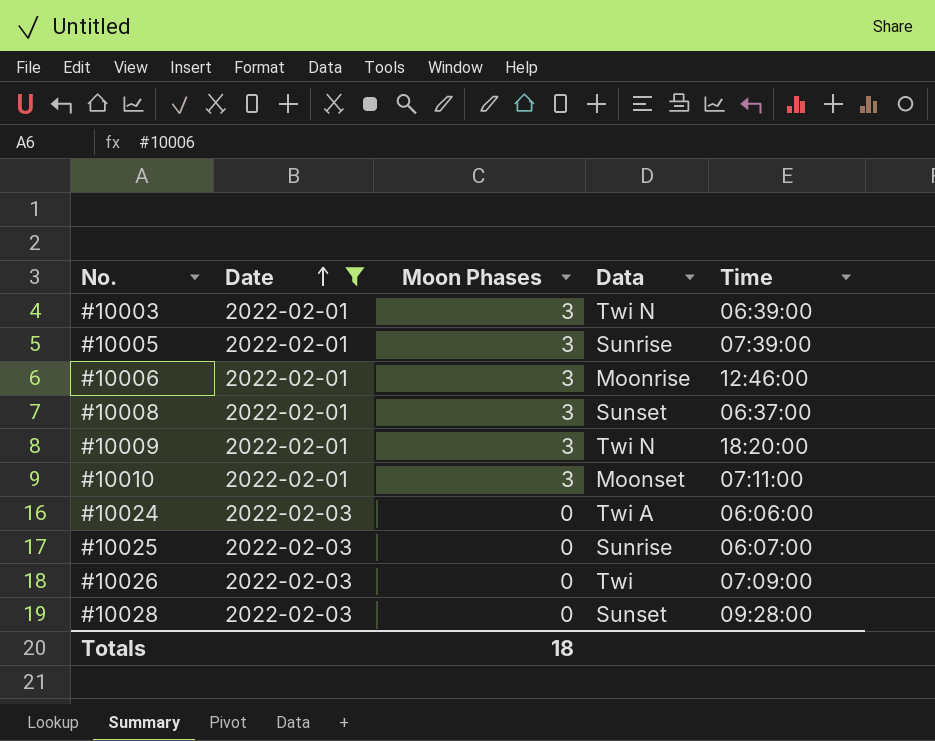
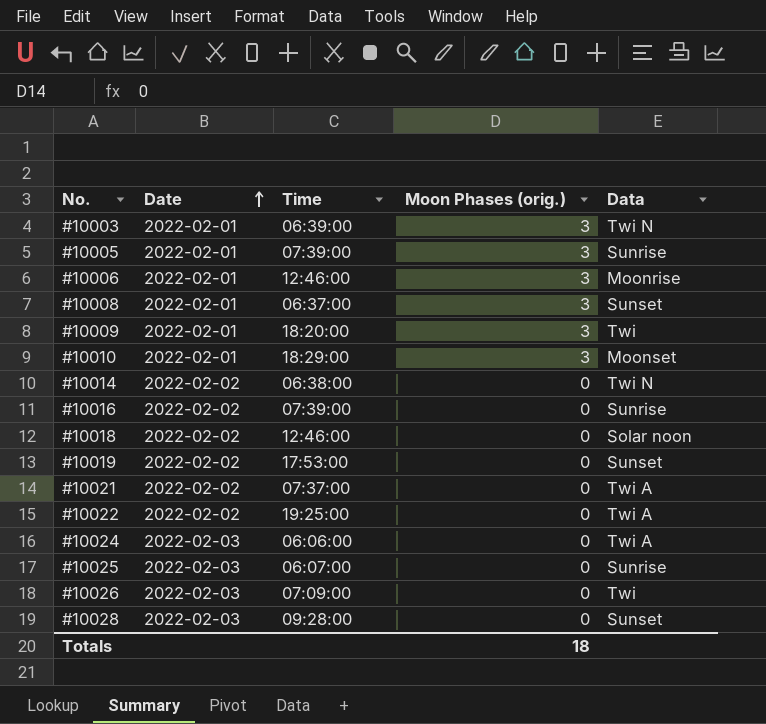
filter: Date != 2022-02-02 -> none
column Time | position: 5 -> 3
column name: Moon Phases -> Moon Phases (orig.)
#10009 | Data: Twi N -> Twi
#10010 | Time: 07:11:00 -> 18:29:00

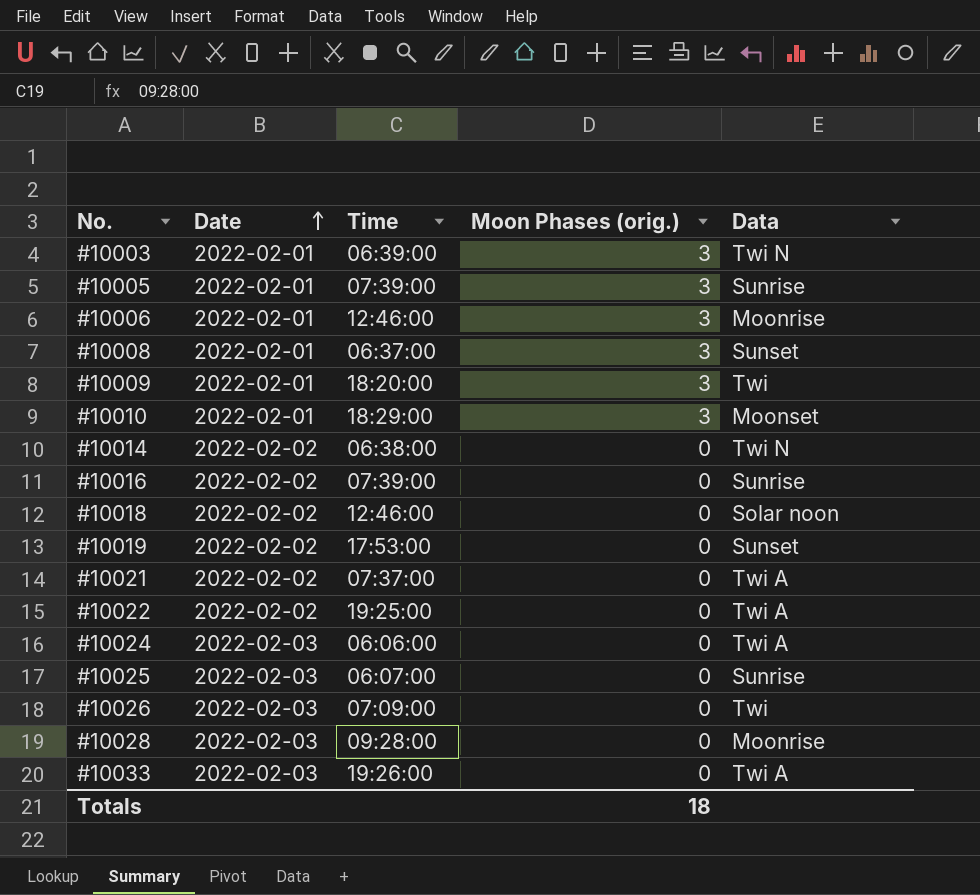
#10028 | Data: Sunset -> Moonrise
row #10033: none -> 2022-02-03 | 19:26:00 | 0 | Twi A

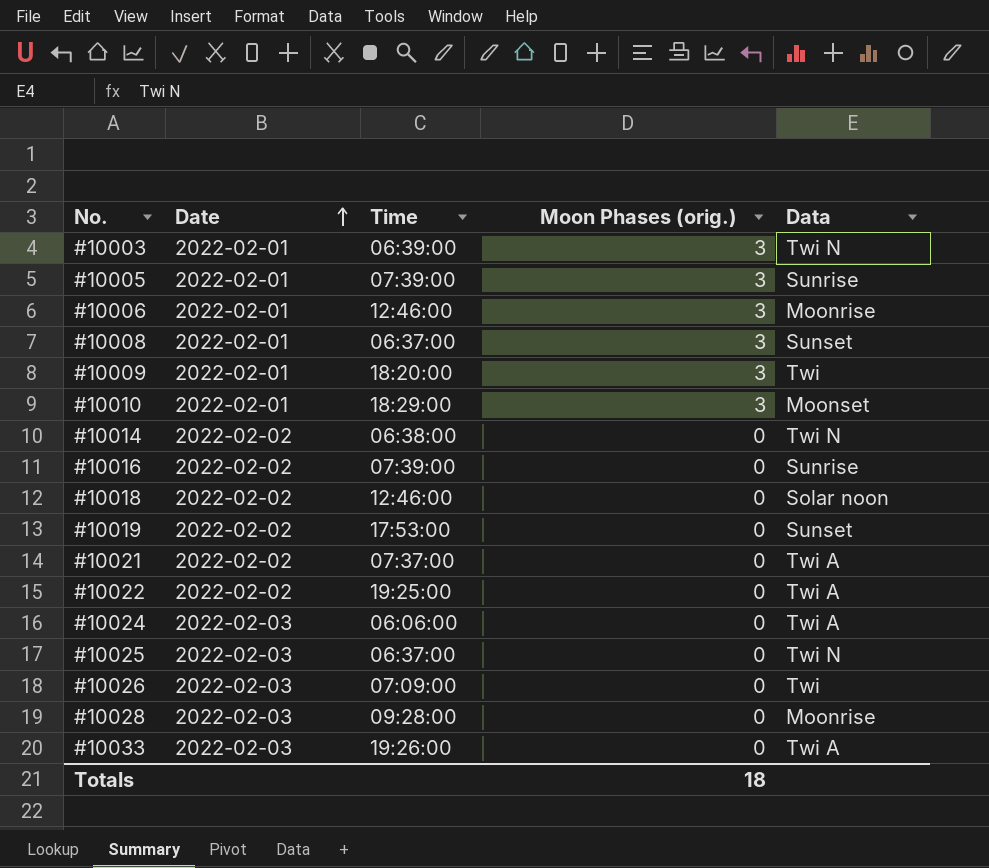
#10025 | Time: 06:07:00 -> 06:37:00
#10025 | Data: Sunrise -> Twi N

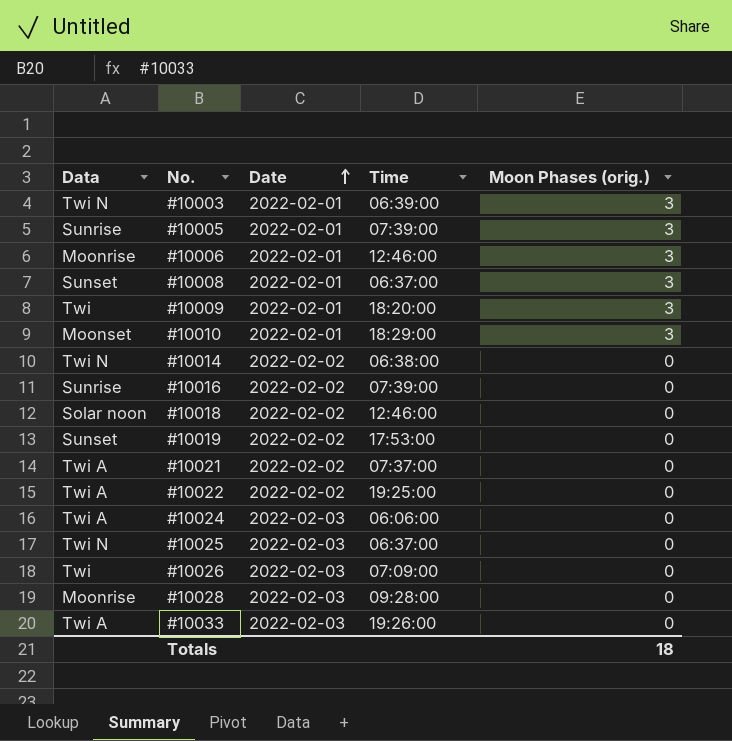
column Data | position: 5 -> 1

